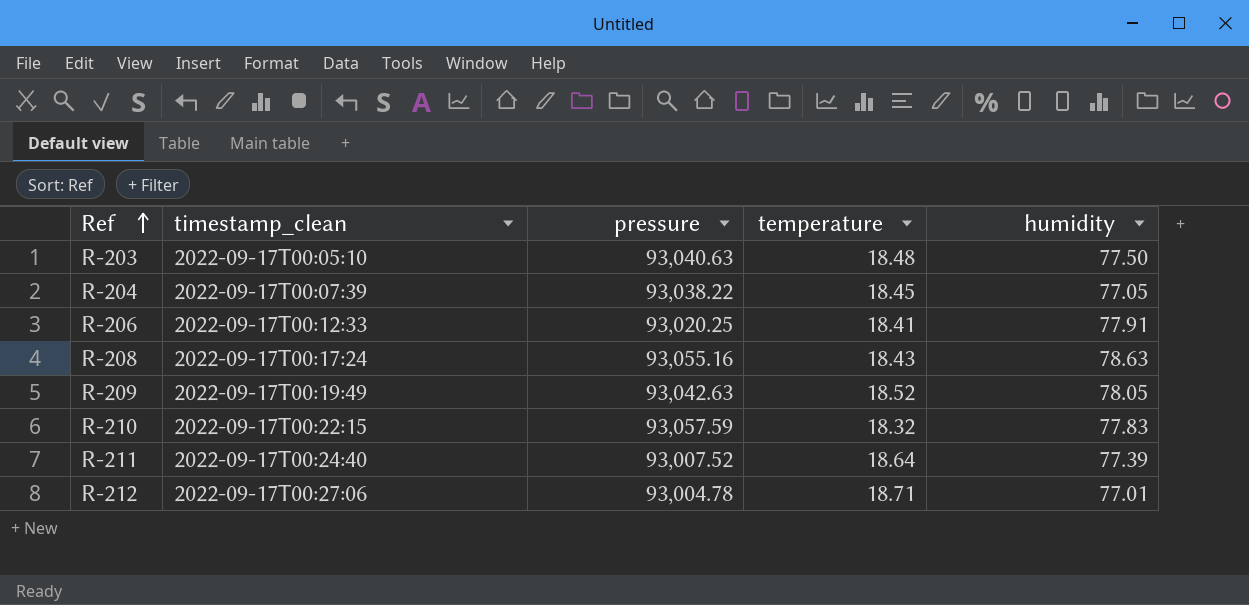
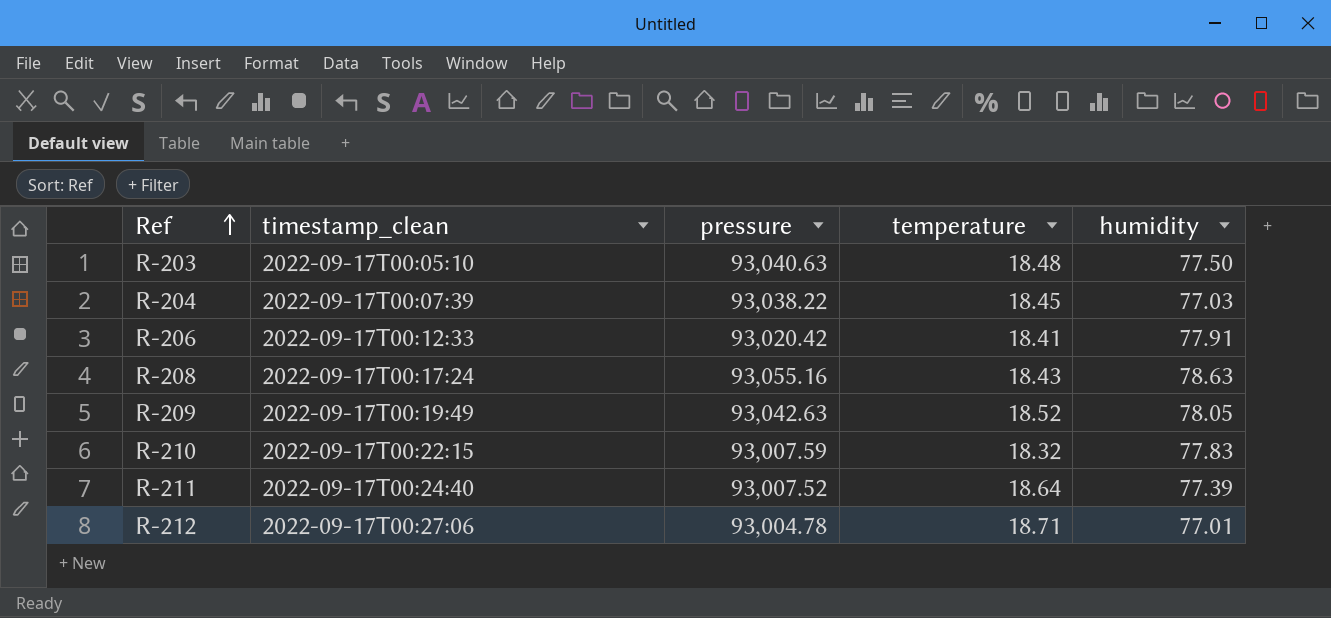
R-204 | humidity: 77.05 -> 77.03
R-206 | pressure: 93,020.25 -> 93,020.42
R-210 | pressure: 93,057.59 -> 93,007.59

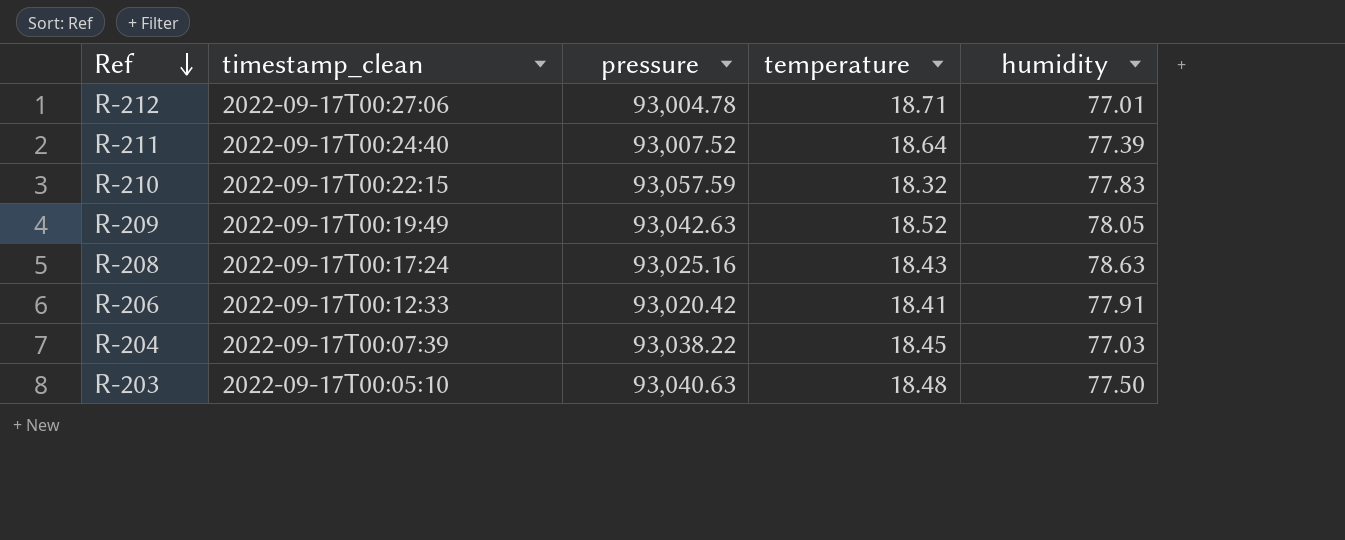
row order: Ref ascending -> Ref descending
R-210 | pressure: 93,007.59 -> 93,057.59
R-208 | pressure: 93,055.16 -> 93,025.16

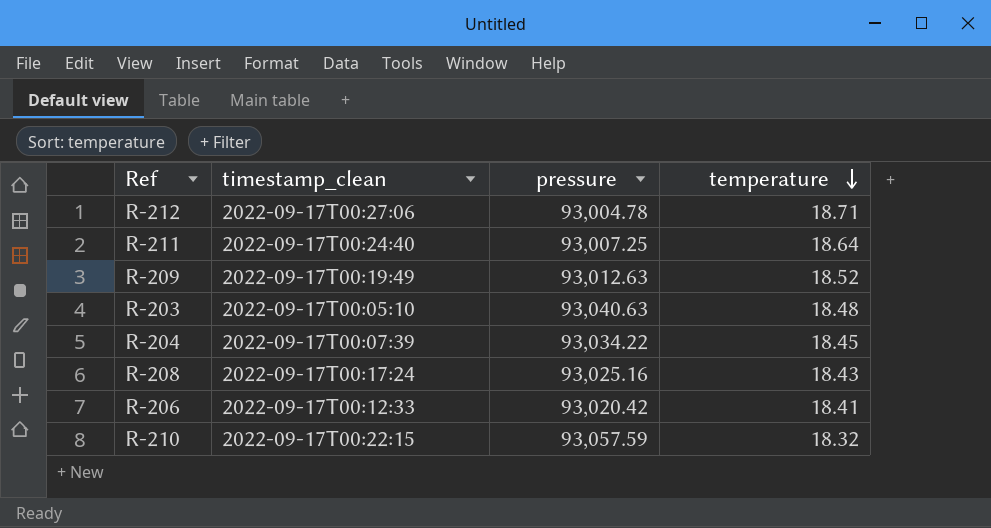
row order: Ref descending -> temperature descending
column humidity | position: 5 -> none
R-211 | pressure: 93,007.52 -> 93,007.25
R-209 | pressure: 93,042.63 -> 93,012.63
R-204 | pressure: 93,038.22 -> 93,034.22

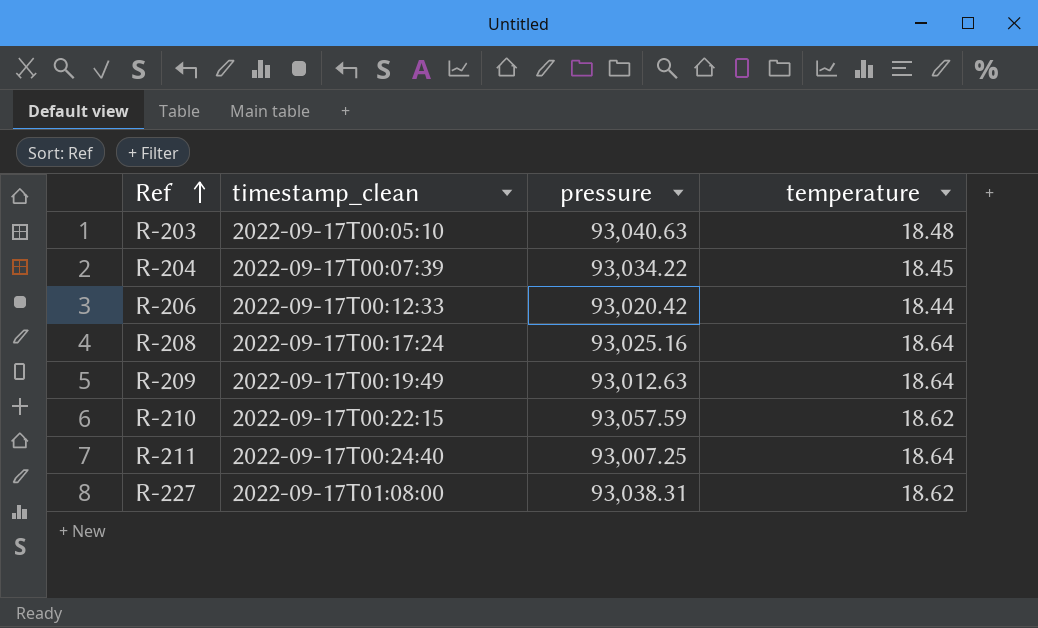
row order: temperature descending -> Ref ascending
row R-212: 2022-09-17T00:27:06 | 93,004.78 | 18.71 -> none
R-206 | temperature: 18.41 -> 18.44
R-208 | temperature: 18.43 -> 18.64
R-209 | temperature: 18.52 -> 18.64
R-210 | temperature: 18.32 -> 18.62
row R-227: none -> 2022-09-17T01:08:00 | 93,038.31 | 18.62

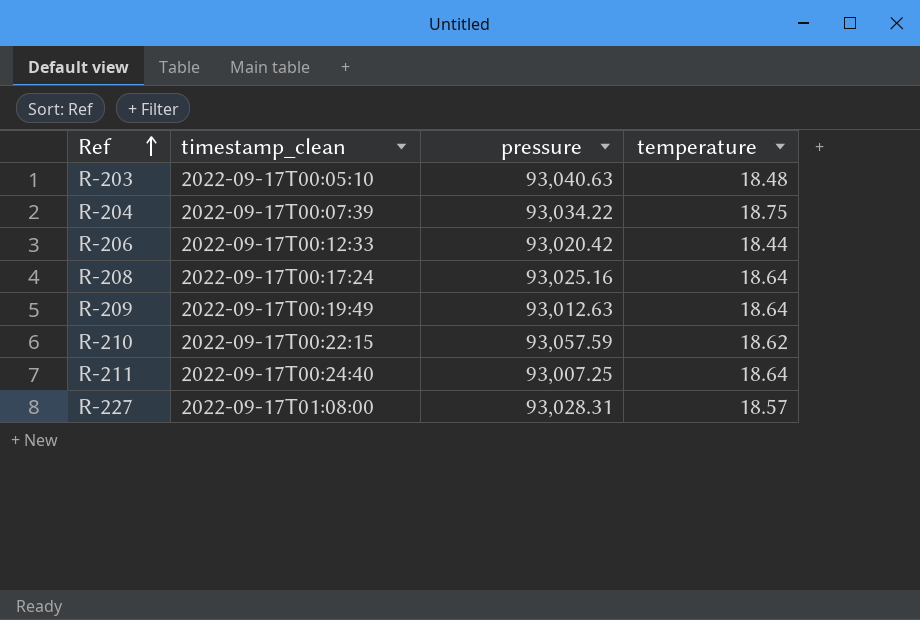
R-204 | temperature: 18.45 -> 18.75
R-227 | pressure: 93,038.31 -> 93,028.31
R-227 | temperature: 18.62 -> 18.57

